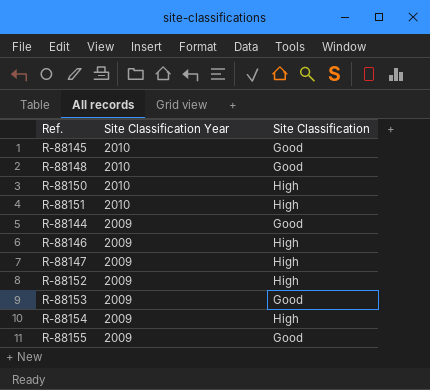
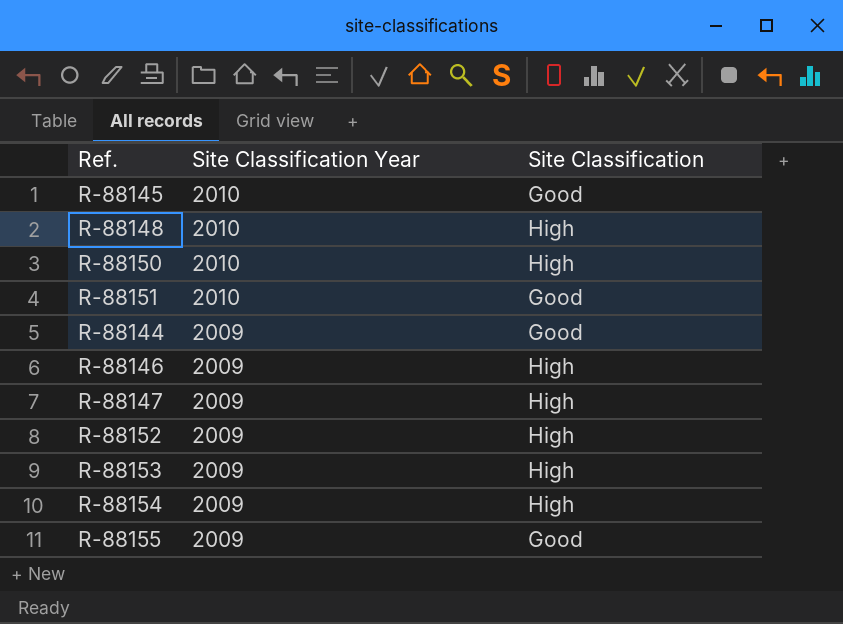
R-88148 | Site Classification: Good -> High
R-88151 | Site Classification: High -> Good
R-88153 | Site Classification: Good -> High

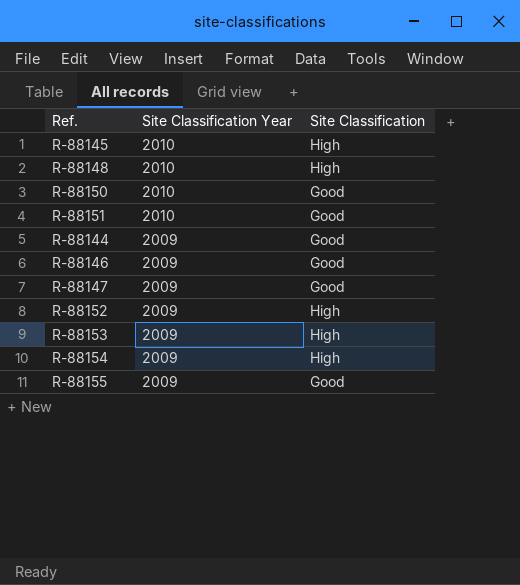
R-88145 | Site Classification: Good -> High
R-88150 | Site Classification: High -> Good
R-88146 | Site Classification: High -> Good
R-88147 | Site Classification: High -> Good

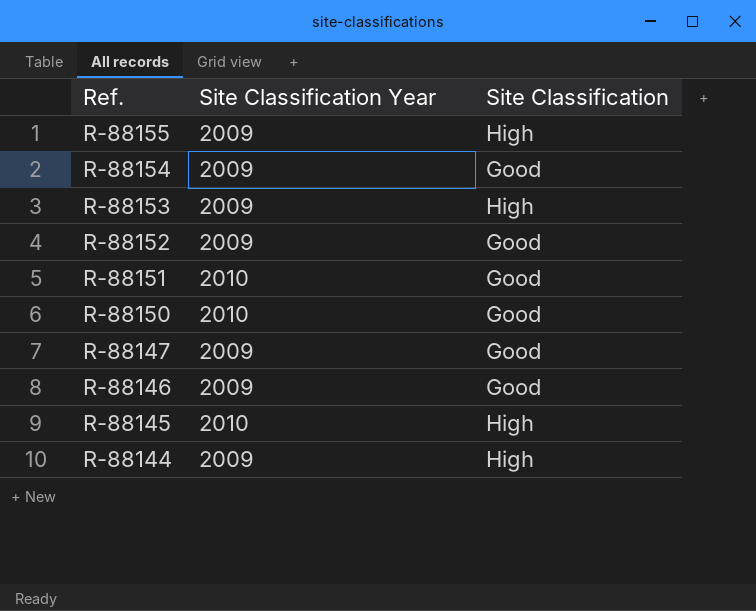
row order: Site Classification Year descending -> Ref. descending
row R-88148: 2010 | High -> none
R-88155 | Site Classification: Good -> High
R-88154 | Site Classification: High -> Good
R-88152 | Site Classification: High -> Good
R-88144 | Site Classification: Good -> High

